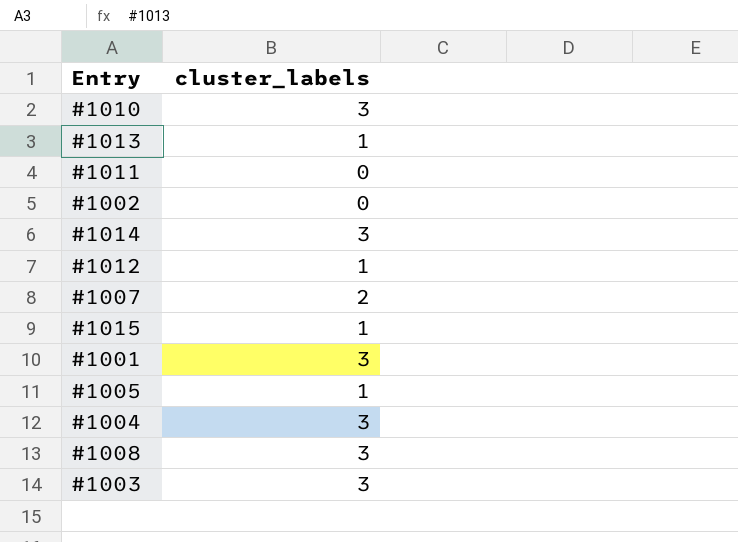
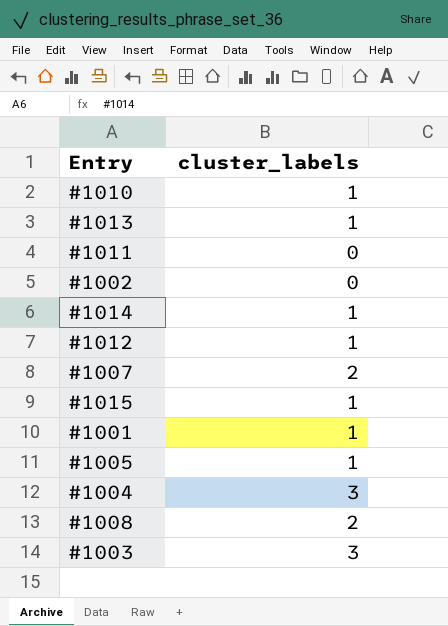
#1010 | cluster_labels: 3 -> 1
#1014 | cluster_labels: 3 -> 1
#1001 | cluster_labels: 3 -> 1
#1008 | cluster_labels: 3 -> 2

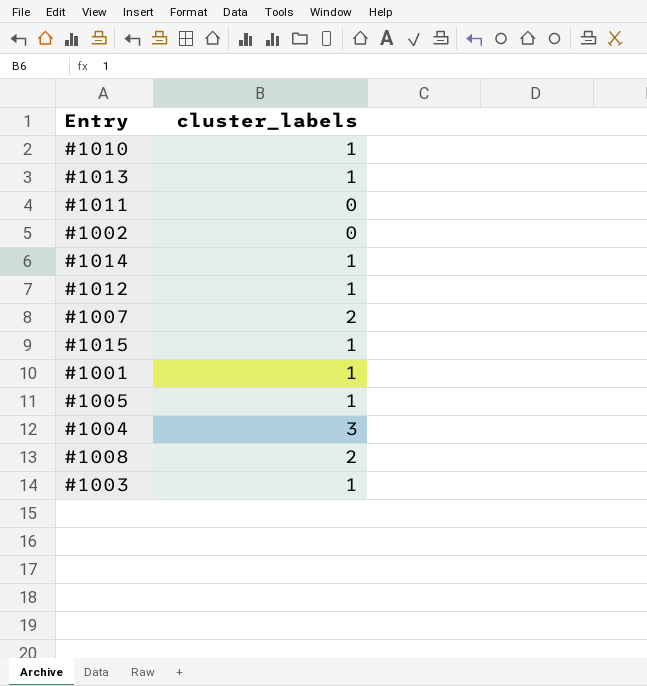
#1003 | cluster_labels: 3 -> 1

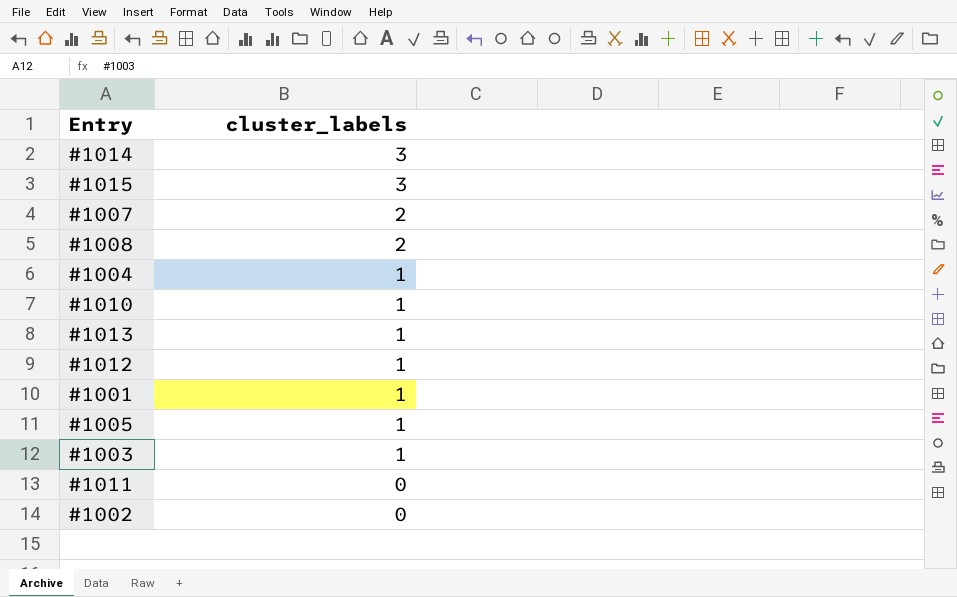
row order: none -> cluster_labels descending
#1014 | cluster_labels: 1 -> 3
#1015 | cluster_labels: 1 -> 3
#1004 | cluster_labels: 3 -> 1

